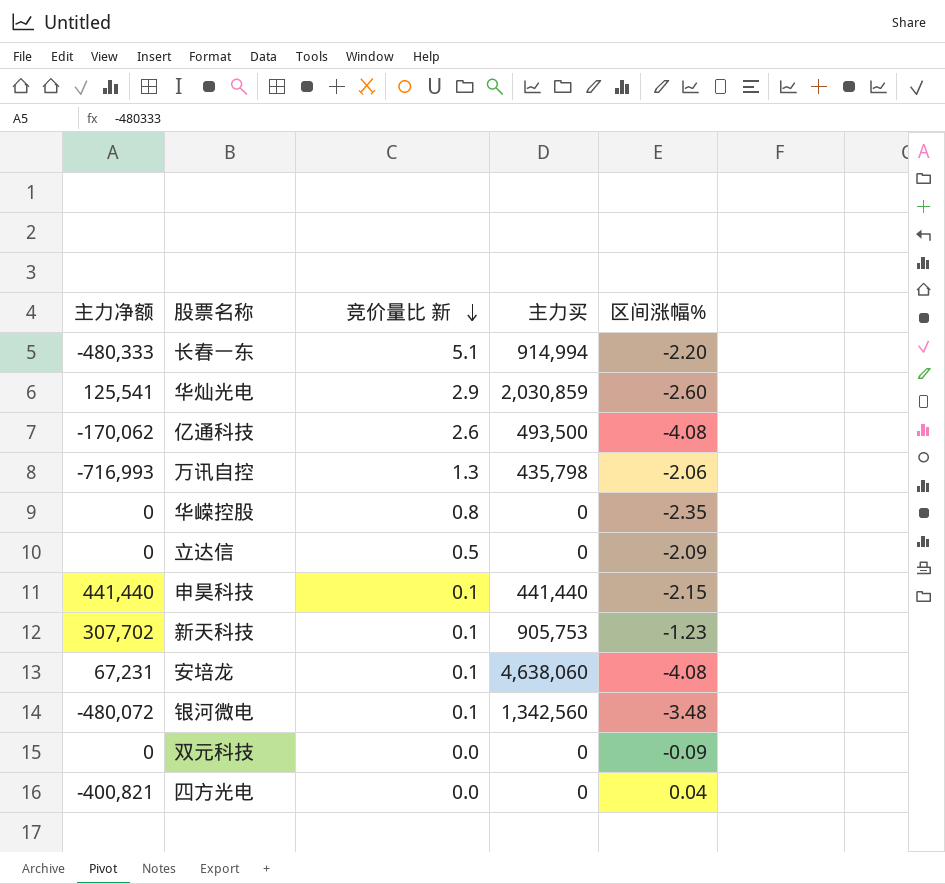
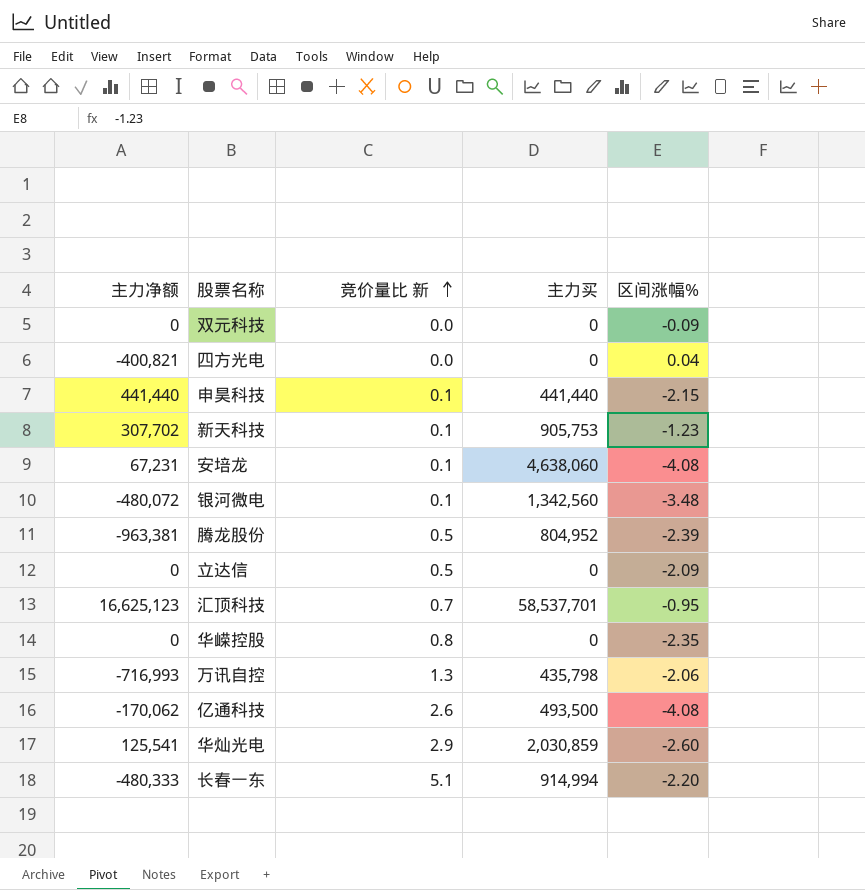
row order: 竞价量比 新 descending -> 竞价量比 新 ascending
row 腾龙股份: none -> -963,381 | 0.5 | 804,952 | -2.39
row 汇顶科技: none -> 16,625,123 | 0.7 | 58,537,701 | -0.95

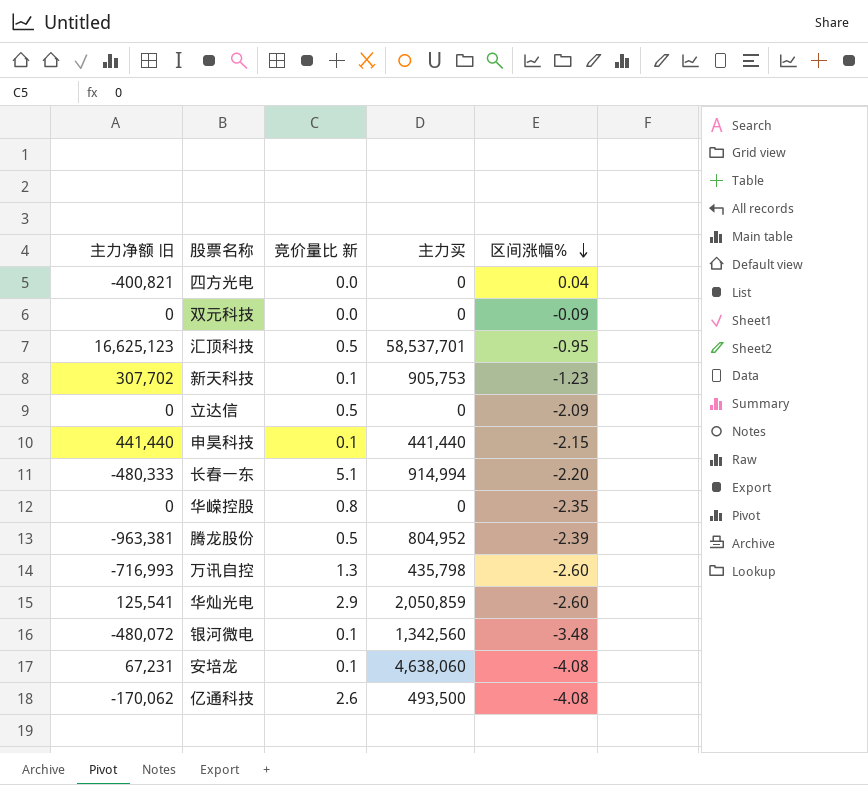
row order: 竞价量比 新 ascending -> 区间涨幅% descending
column name: 主力净额 -> 主力净额 旧
汇顶科技 | 竞价量比 新: 0.7 -> 0.5
万讯自控 | 区间涨幅%: -2.06 -> -2.60
华灿光电 | 主力买: 2,030,859 -> 2,050,859

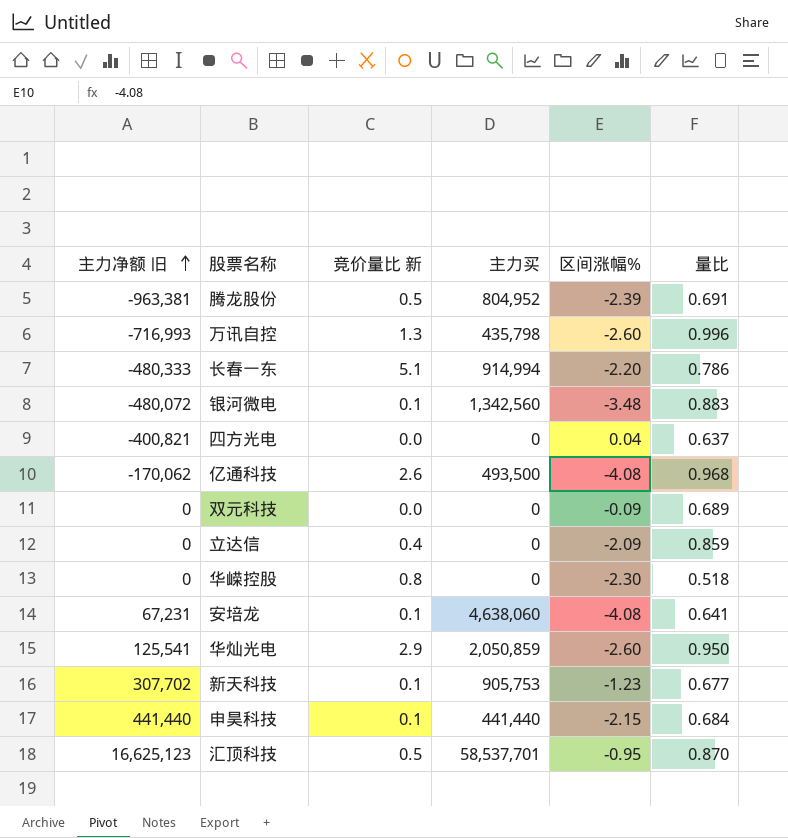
row order: 区间涨幅% descending -> 主力净额 旧 ascending
column 量比 | position: none -> 6
立达信 | 竞价量比 新: 0.5 -> 0.4
华嵘控股 | 区间涨幅%: -2.35 -> -2.30

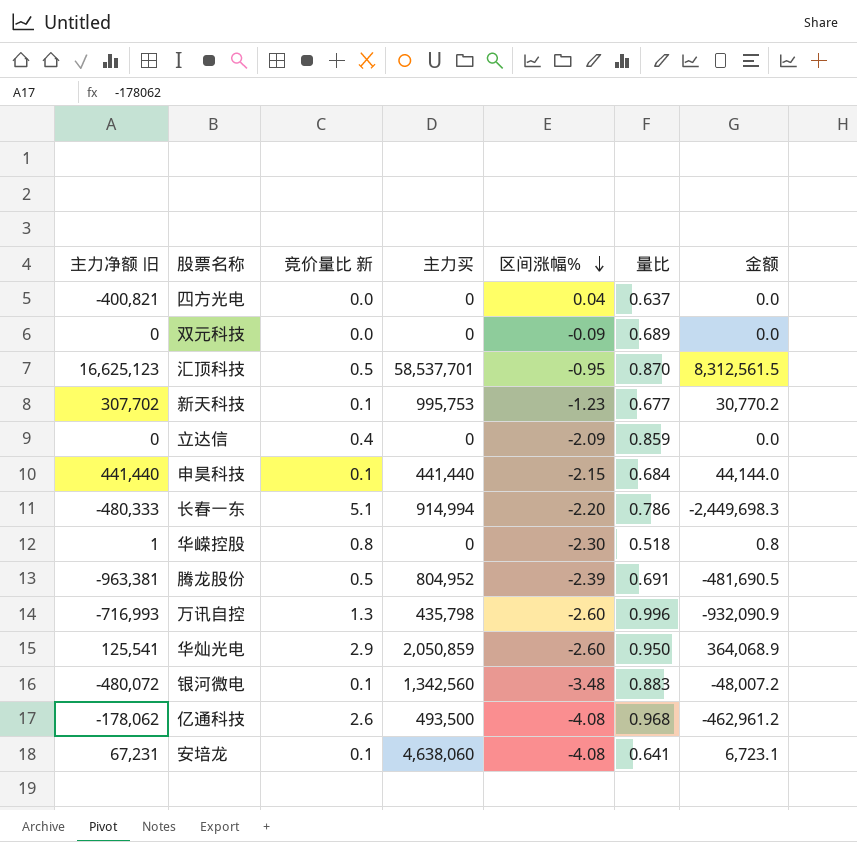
row order: 主力净额 旧 ascending -> 区间涨幅% descending
column 金额 | formula: none -> [主力净额 旧] * [竞价量比 新]
新天科技 | 主力买: 905,753 -> 995,753
华嵘控股 | 主力净额 旧: 0 -> 1
亿通科技 | 主力净额 旧: -170,062 -> -178,062

